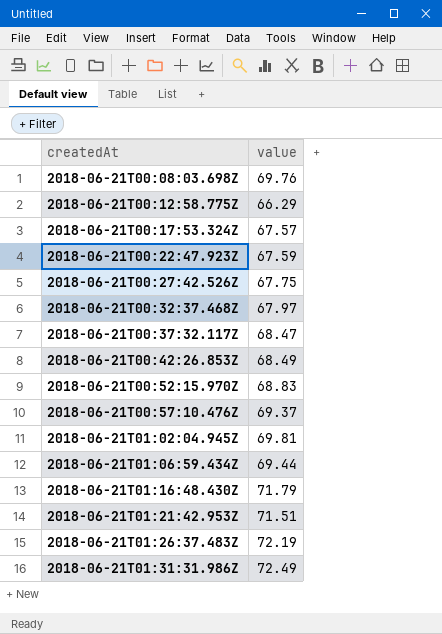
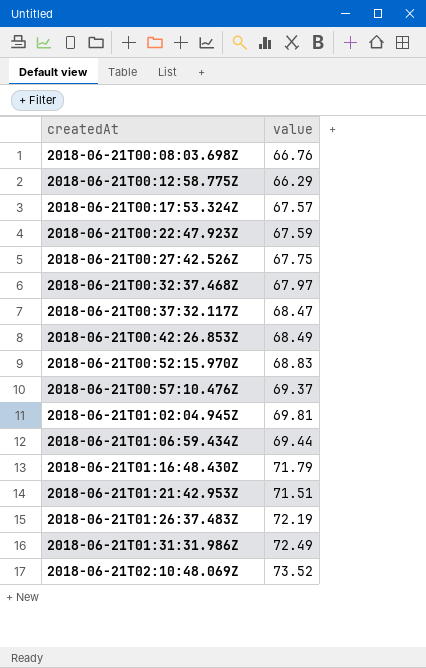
2018-06-21T00:08:03.698Z | value: 69.76 -> 66.76
row 2018-06-21T02:10:48.069Z: none -> 73.52

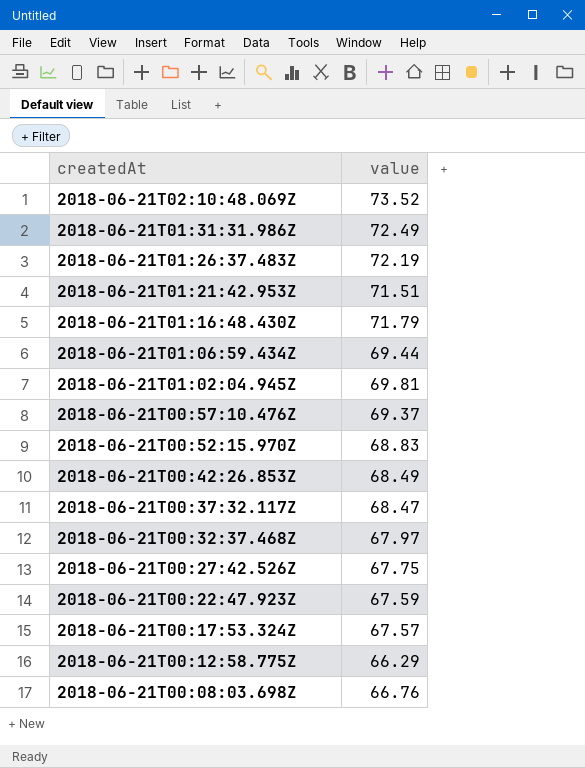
row order: createdAt ascending -> createdAt descending

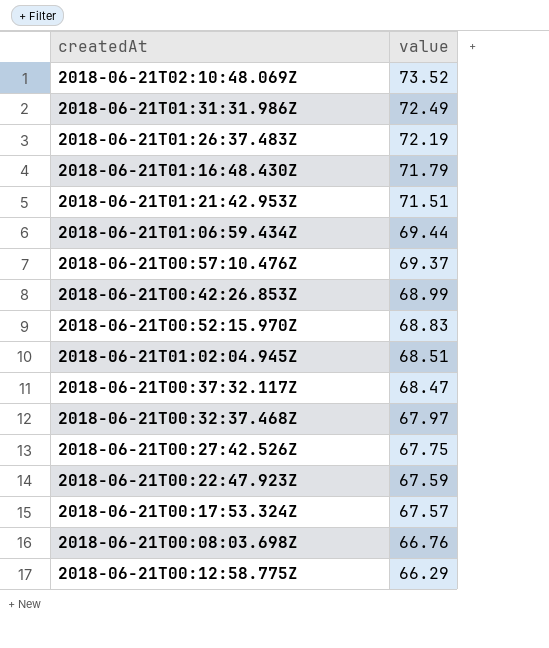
row order: createdAt descending -> value descending
2018-06-21T00:42:26.853Z | value: 68.49 -> 68.99
2018-06-21T01:02:04.945Z | value: 69.81 -> 68.51

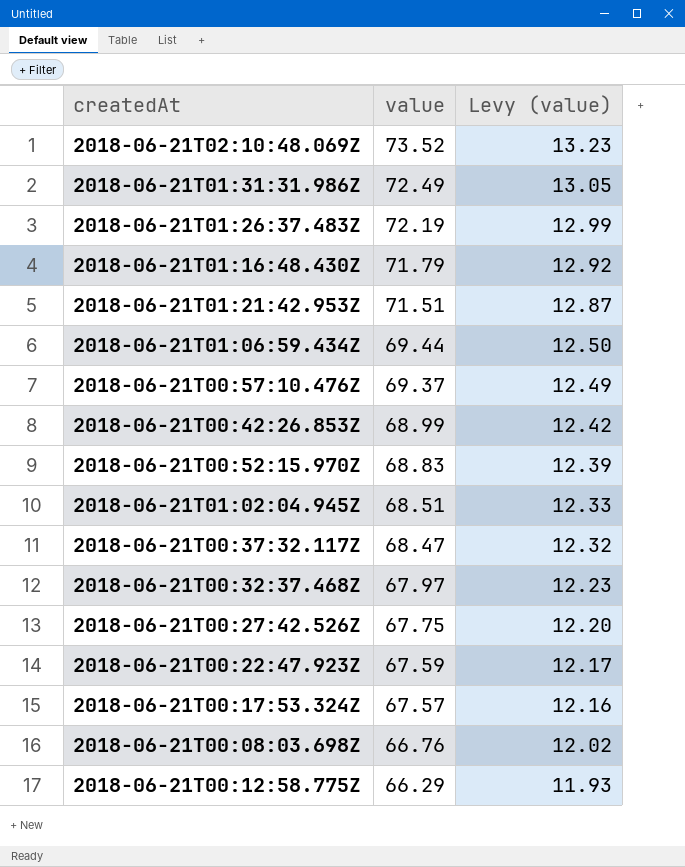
column Levy (value) | formula: none -> [value] * 0.18

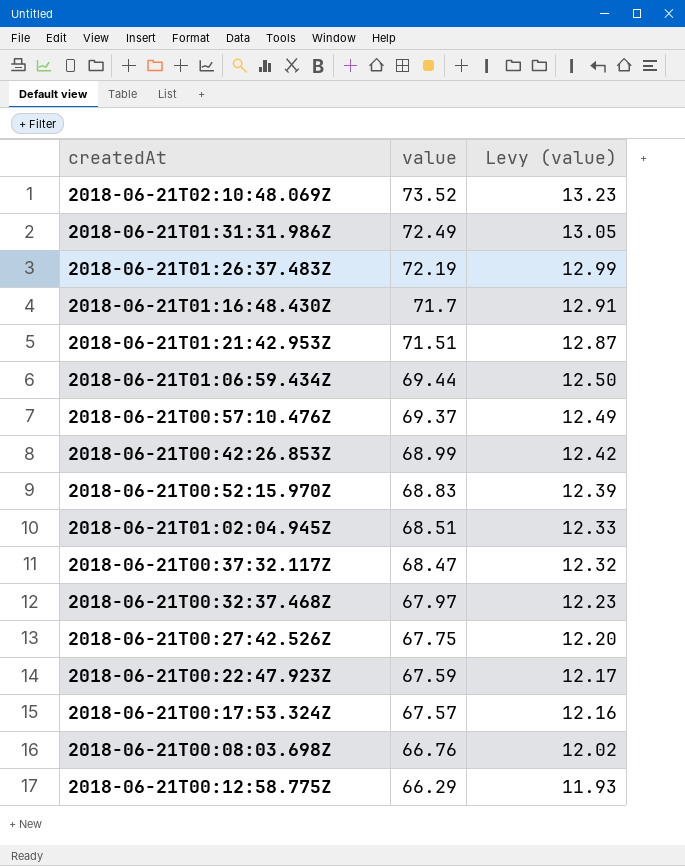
2018-06-21T01:16:48.430Z | value: 71.79 -> 71.7
2018-06-21T01:16:48.430Z | Levy (value): 12.92 -> 12.91

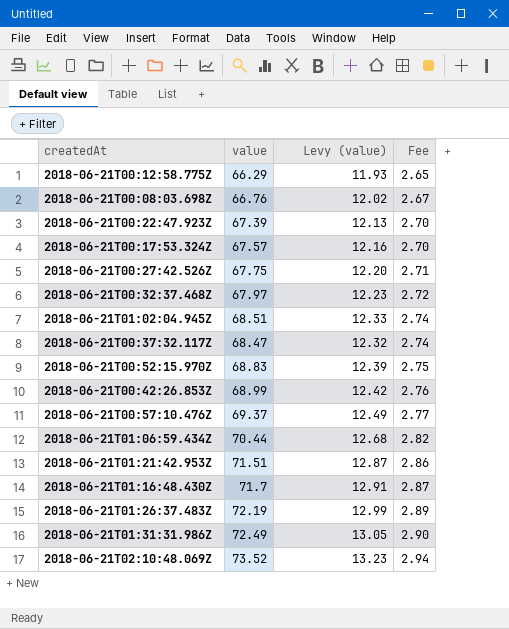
row order: value descending -> Fee ascending
column Fee | formula: none -> [value] * 0.04
2018-06-21T00:22:47.923Z | value: 67.59 -> 67.39
2018-06-21T00:22:47.923Z | Levy (value): 12.17 -> 12.13
2018-06-21T01:06:59.434Z | value: 69.44 -> 70.44
2018-06-21T01:06:59.434Z | Levy (value): 12.50 -> 12.68

